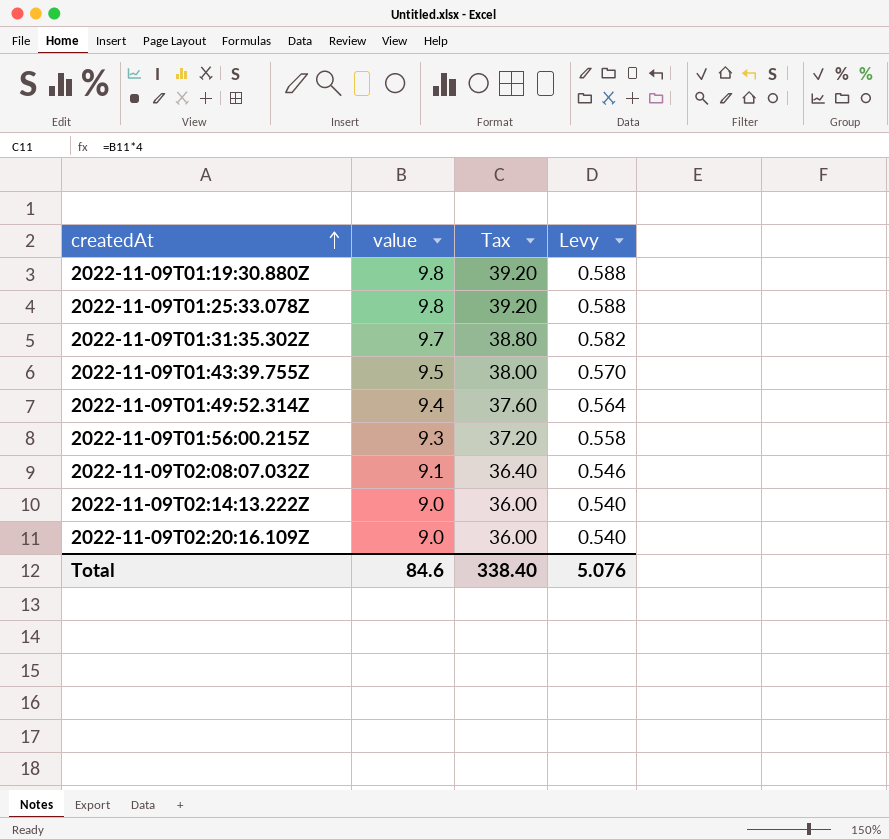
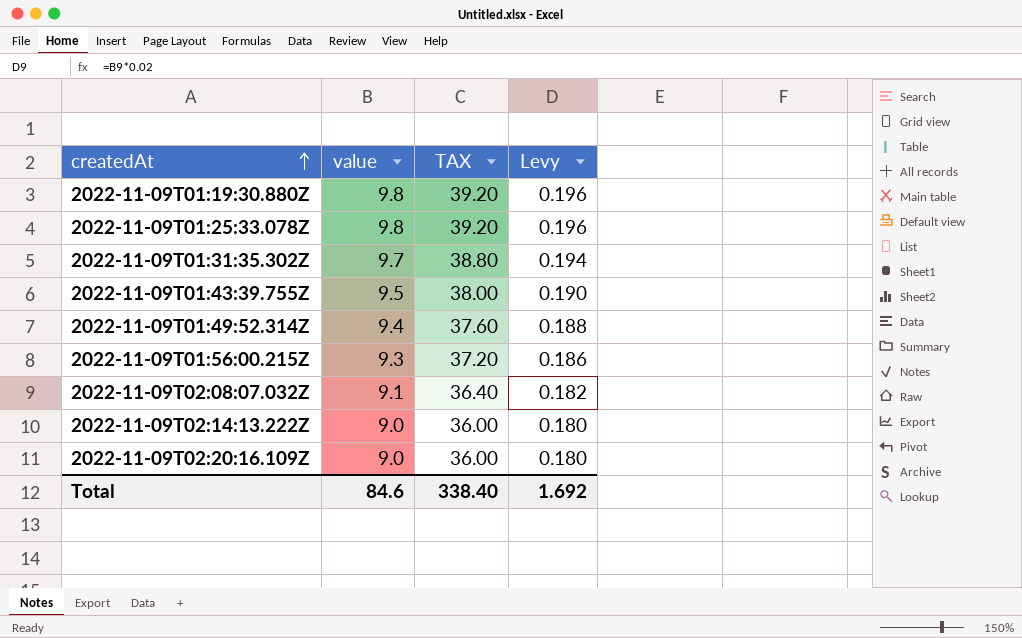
column name: Tax -> TAX
column Levy | formula: [value] * 0.06 -> [value] * 0.02
Total | Levy: 5.076 -> 1.692

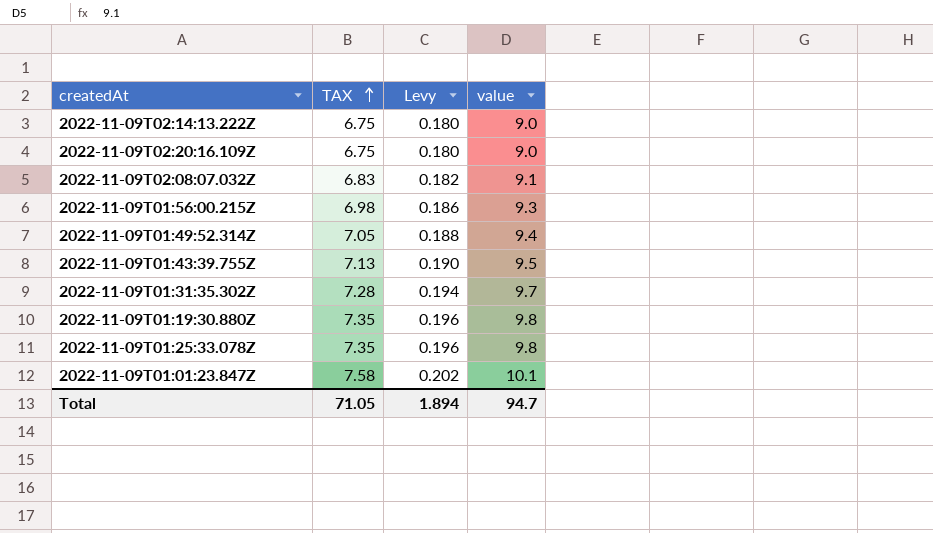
row order: createdAt ascending -> TAX ascending
column TAX | formula: [value] * 4 -> [value] * 0.75
column value | position: 2 -> 4
row 2022-11-09T01:01:23.847Z: none -> 7.58 | 0.202 | 10.1
Total | TAX: 338.40 -> 71.05
Total | Levy: 1.692 -> 1.894
Total | value: 84.6 -> 94.7

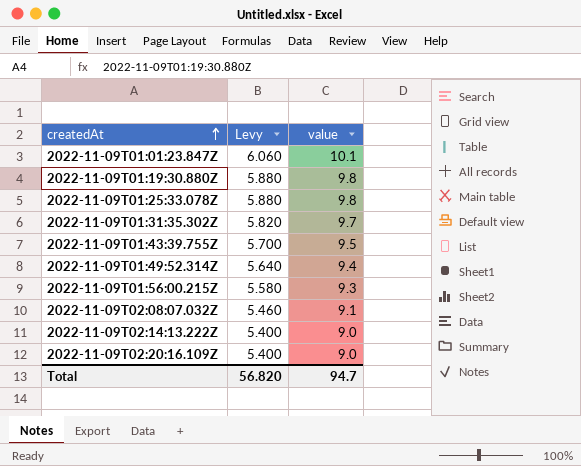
row order: TAX ascending -> createdAt ascending
column TAX | formula: [value] * 0.75 -> none
column Levy | formula: [value] * 0.02 -> [value] * 0.6
Total | Levy: 1.894 -> 56.820

